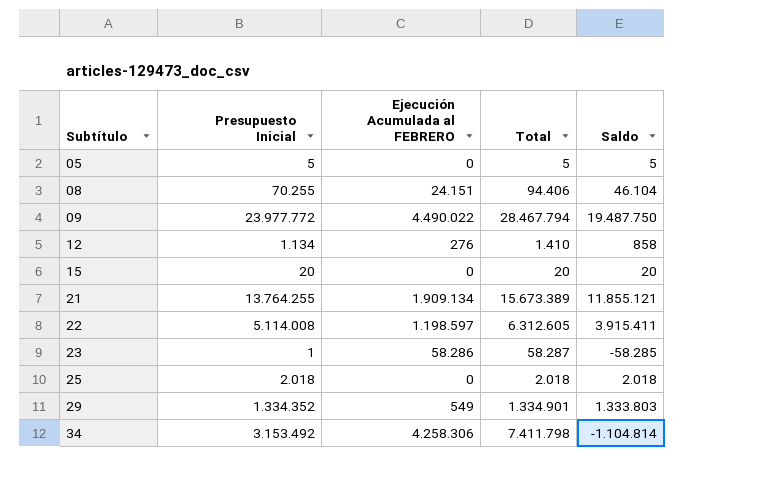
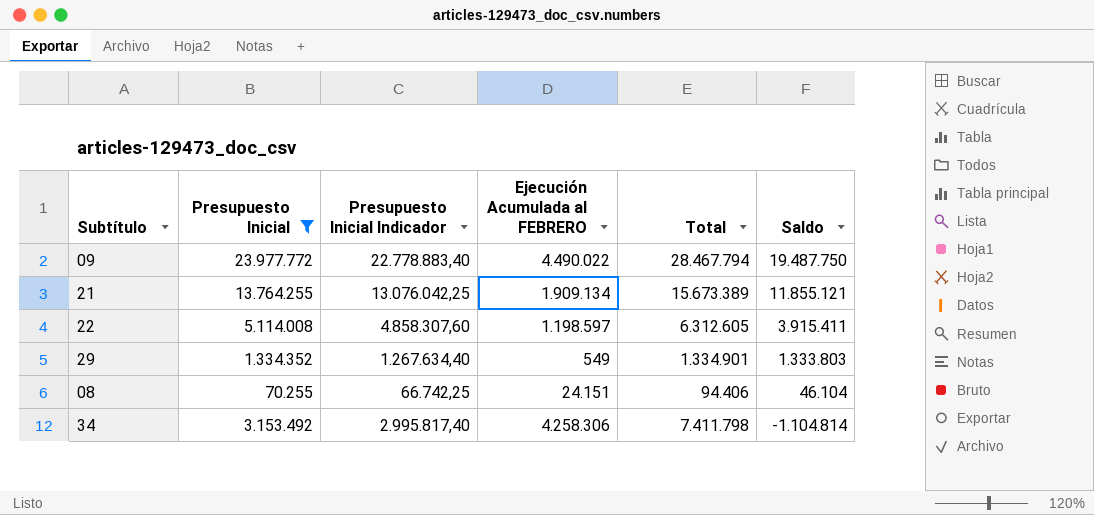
filter: none -> Presupuesto Inicial >= 70.255
row order: Subtítulo ascending -> Saldo descending
column Presupuesto Inicial Indicador | formula: none -> [Presupuesto Inicial] * 0,95

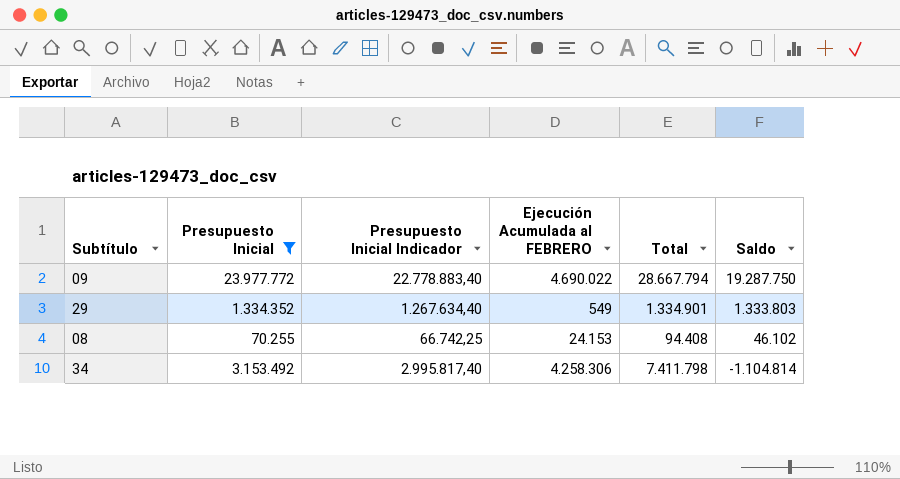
row 21: 13.764.255 | 13.076.042,25 | 1.909.134 | 15.673.389 | 11.855.121 -> none
row 22: 5.114.008 | 4.858.307,60 | 1.198.597 | 6.312.605 | 3.915.411 -> none
09 | Ejecución Acumulada al FEBRERO: 4.490.022 -> 4.690.022
09 | Total: 28.467.794 -> 28.667.794
09 | Saldo: 19.487.750 -> 19.287.750
08 | Ejecución Acumulada al FEBRERO: 24.151 -> 24.153
08 | Total: 94.406 -> 94.408
08 | Saldo: 46.104 -> 46.102

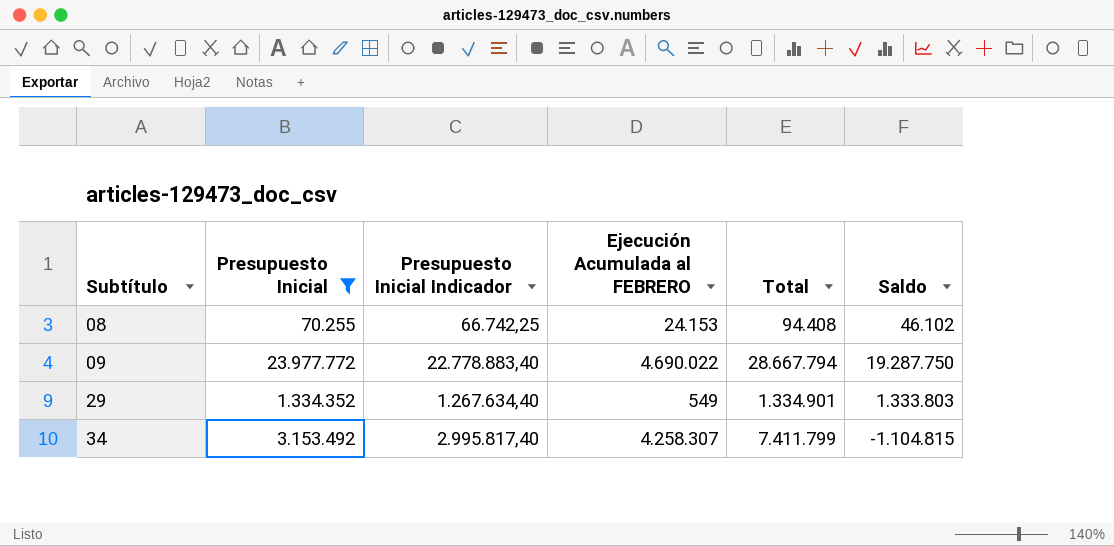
row order: Saldo descending -> Subtítulo ascending
34 | Ejecución Acumulada al FEBRERO: 4.258.306 -> 4.258.307
34 | Total: 7.411.798 -> 7.411.799
34 | Saldo: -1.104.814 -> -1.104.815

